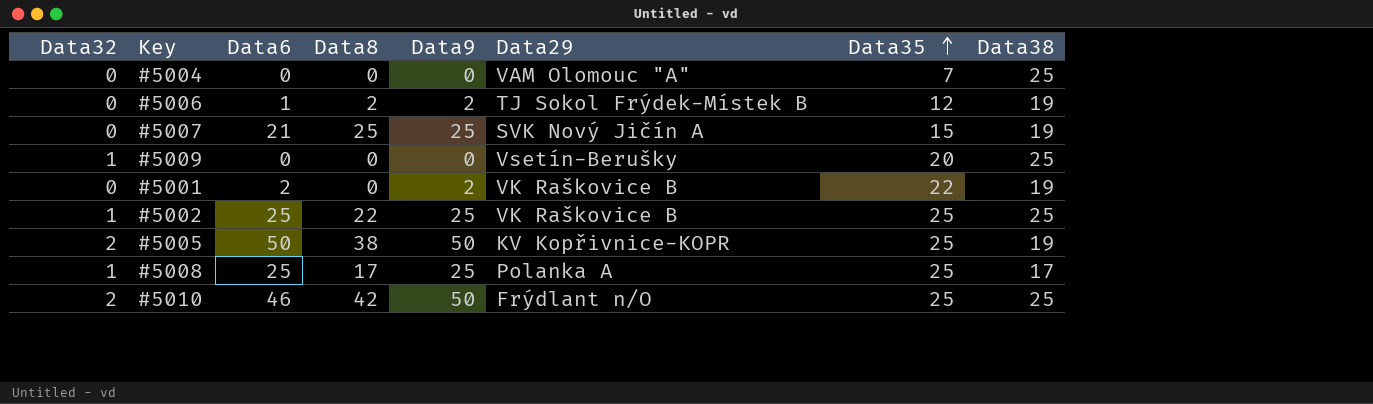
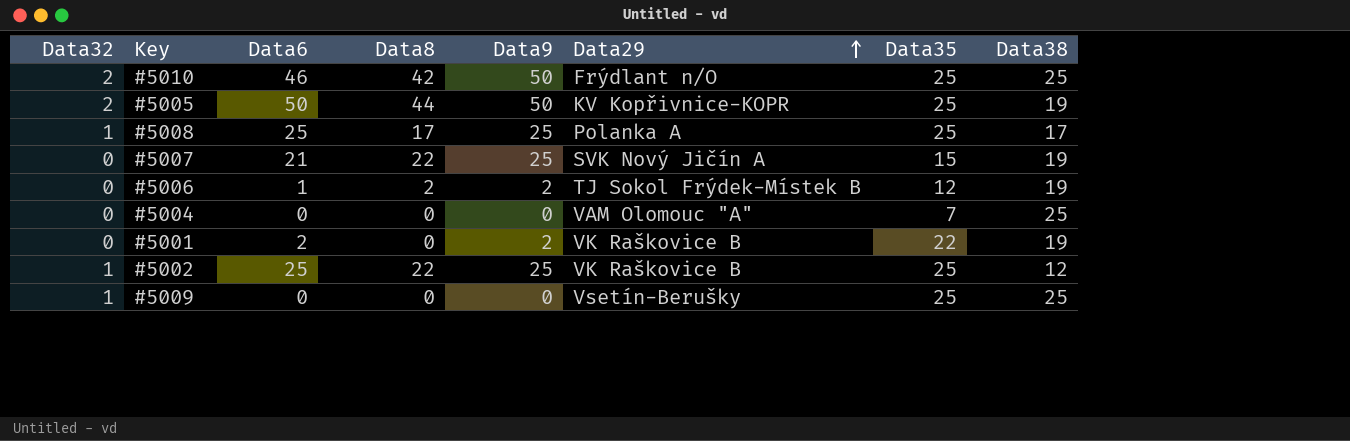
row order: Data35 ascending -> Data29 ascending
#5005 | Data8: 38 -> 44
#5007 | Data8: 25 -> 22
#5002 | Data38: 25 -> 12
#5009 | Data35: 20 -> 25

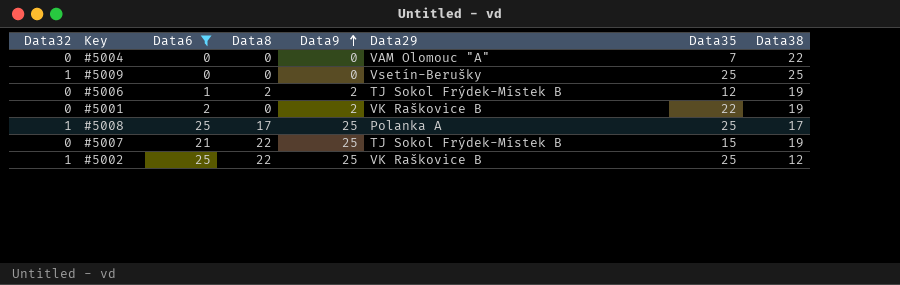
filter: none -> Data6 <= 25
row order: Data29 ascending -> Data9 ascending
#5004 | Data38: 25 -> 22
#5007 | Data29: SVK Nový Jičín A -> TJ Sokol Frýdek-Místek B

